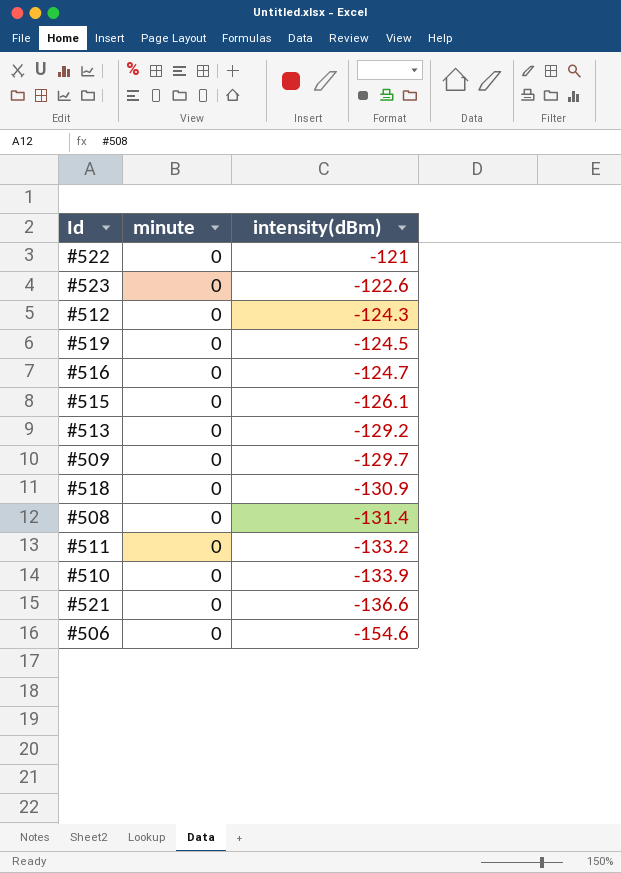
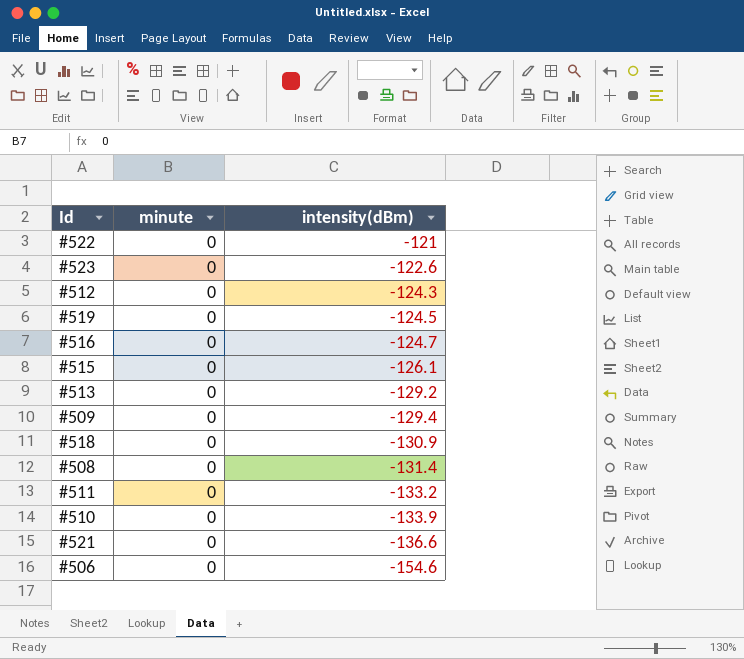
#509 | intensity(dBm): -129.7 -> -129.4

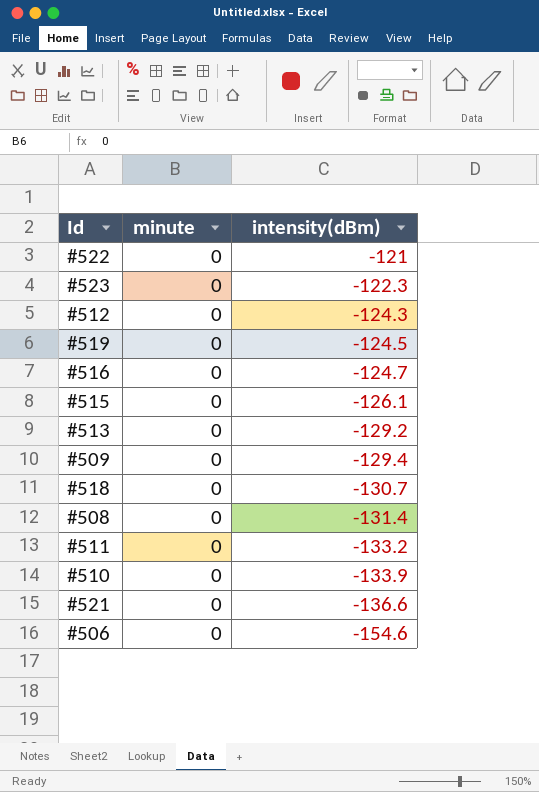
#523 | intensity(dBm): -122.6 -> -122.3
#518 | intensity(dBm): -130.9 -> -130.7

